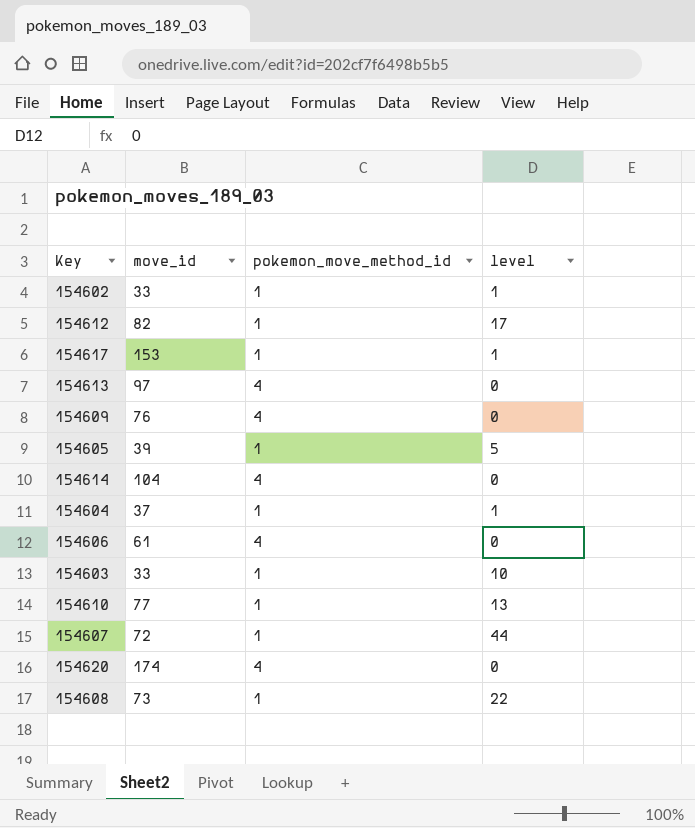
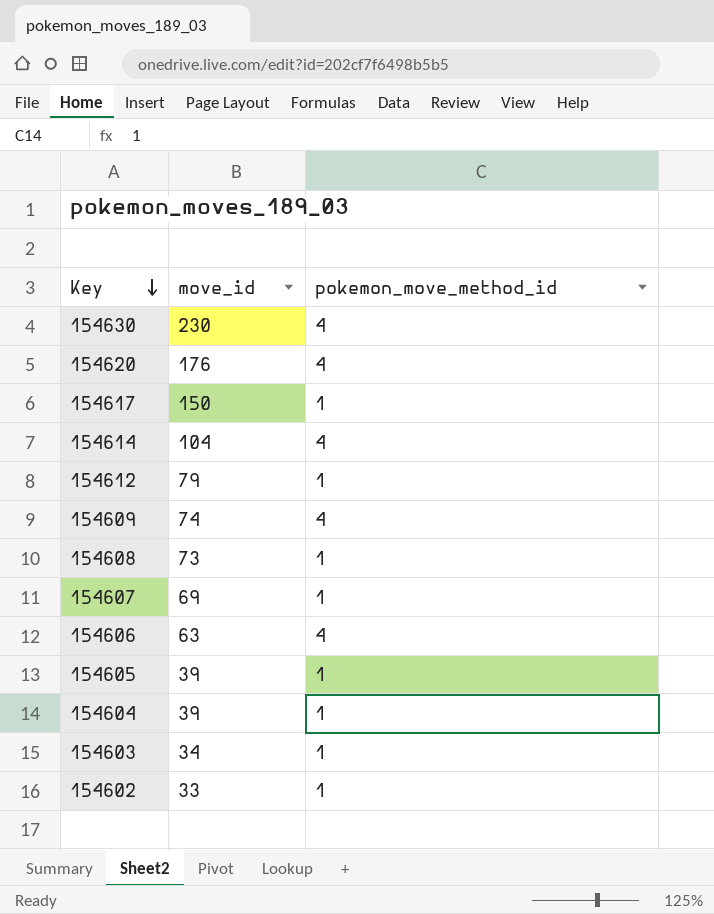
row order: none -> Key descending
column level | position: 4 -> none
row 154613: 97 | 4 | 0 -> none
row 154610: 77 | 1 | 13 -> none
row 154630: none -> 230 | 4
154620 | move_id: 174 -> 176
154617 | move_id: 153 -> 150
154612 | move_id: 82 -> 79
154609 | move_id: 76 -> 74
154607 | move_id: 72 -> 69
154606 | move_id: 61 -> 63
154604 | move_id: 37 -> 39
154603 | move_id: 33 -> 34

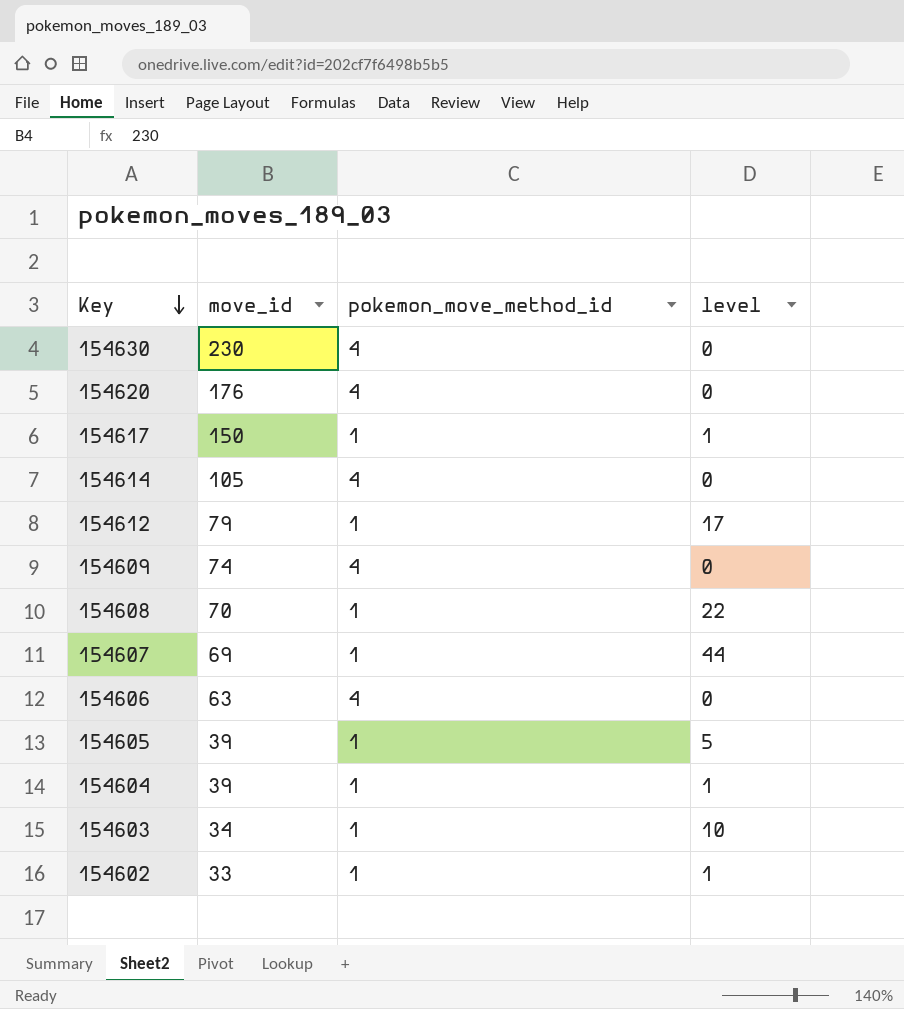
column level | position: none -> 4
154614 | move_id: 104 -> 105
154608 | move_id: 73 -> 70

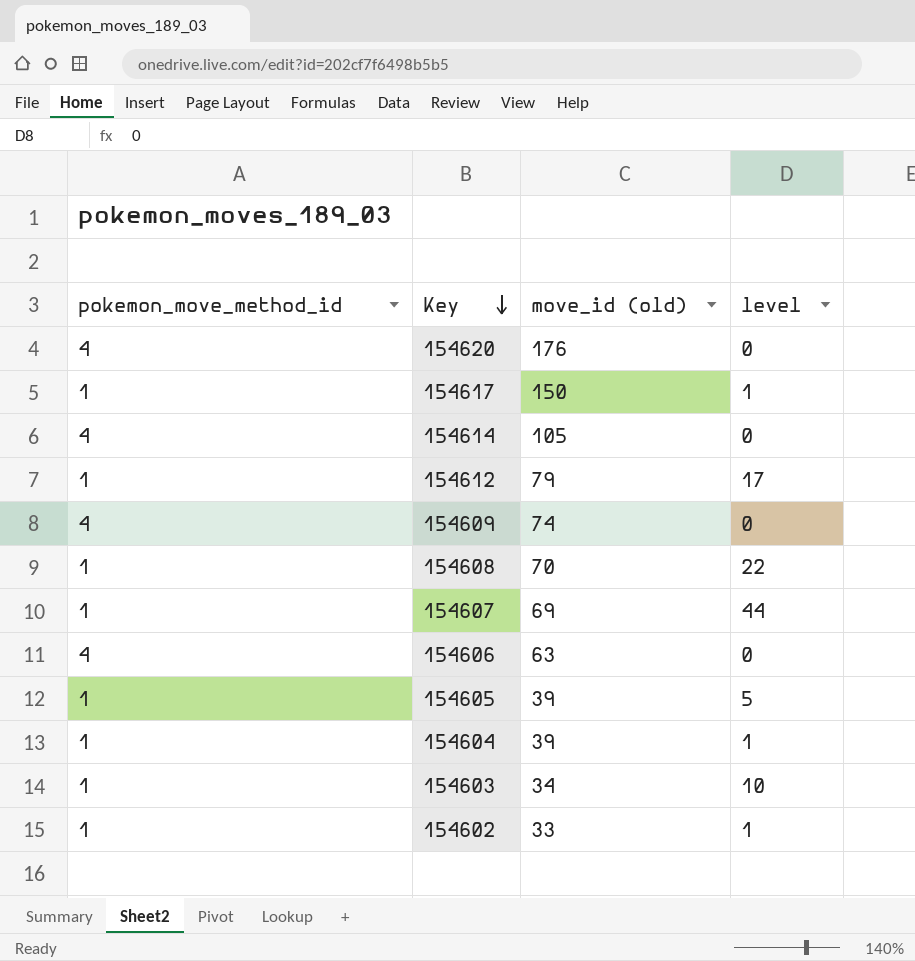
column pokemon_move_method_id | position: 3 -> 1
column name: move_id -> move_id (old)
row 154630: 230 | 4 | 0 -> none

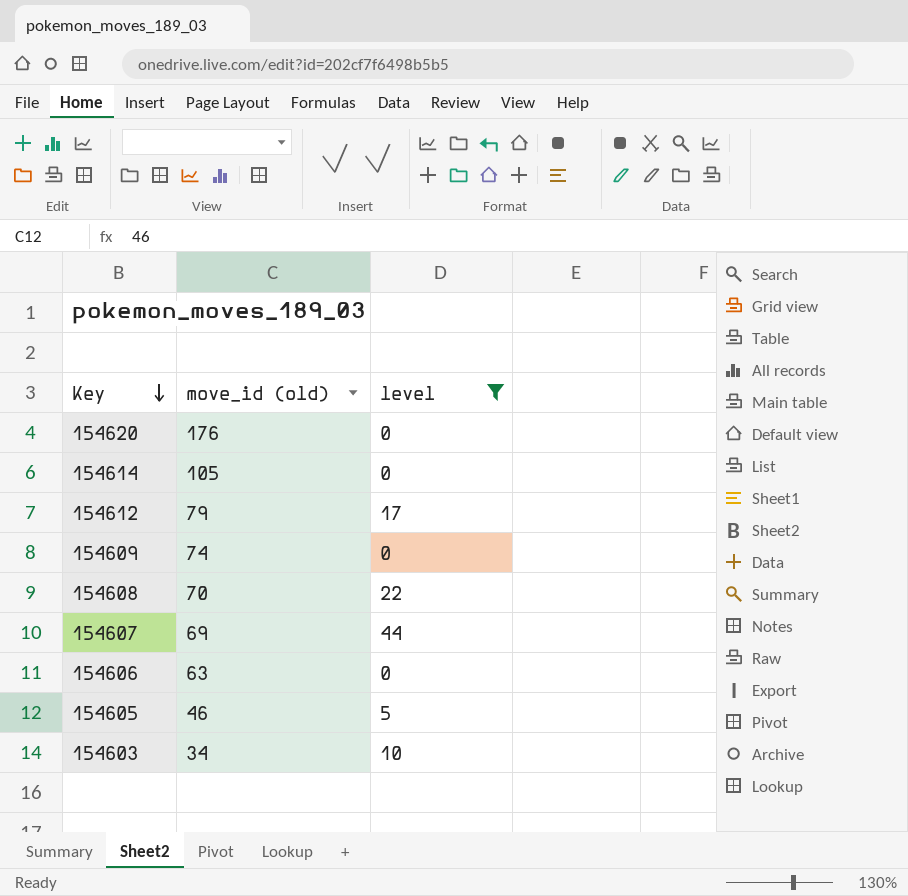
filter: none -> level != 1
column pokemon_move_method_id | position: 1 -> none
154605 | move_id (old): 39 -> 46

